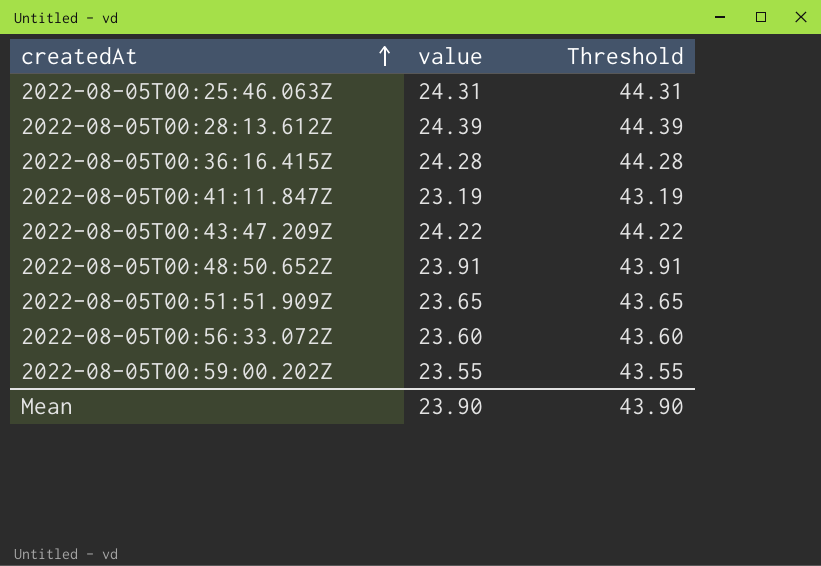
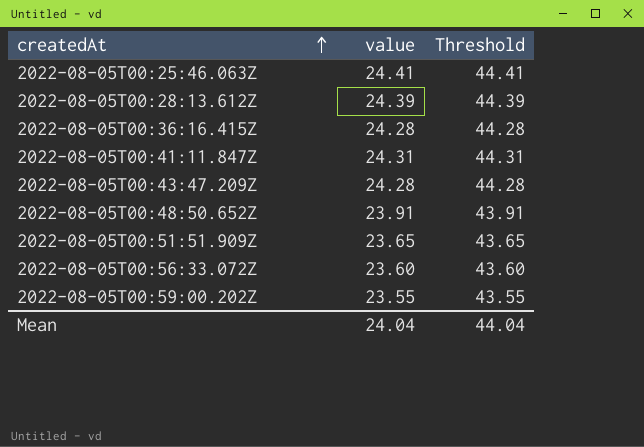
2022-08-05T00:25:46.063Z | value: 24.31 -> 24.41
2022-08-05T00:25:46.063Z | Threshold: 44.31 -> 44.41
2022-08-05T00:41:11.847Z | value: 23.19 -> 24.31
2022-08-05T00:41:11.847Z | Threshold: 43.19 -> 44.31
2022-08-05T00:43:47.209Z | value: 24.22 -> 24.28
2022-08-05T00:43:47.209Z | Threshold: 44.22 -> 44.28
Mean | value: 23.90 -> 24.04
Mean | Threshold: 43.90 -> 44.04

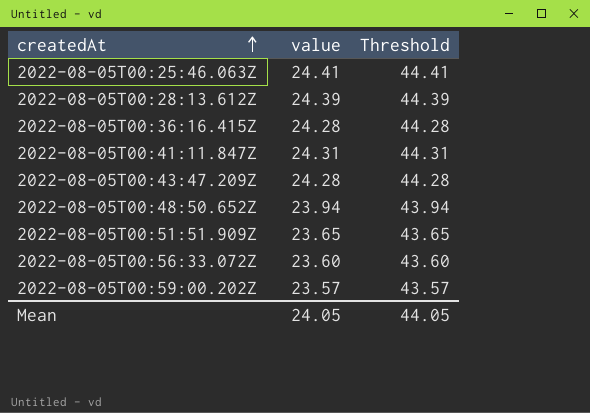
2022-08-05T00:48:50.652Z | value: 23.91 -> 23.94
2022-08-05T00:48:50.652Z | Threshold: 43.91 -> 43.94
2022-08-05T00:59:00.202Z | value: 23.55 -> 23.57
2022-08-05T00:59:00.202Z | Threshold: 43.55 -> 43.57
Mean | value: 24.04 -> 24.05
Mean | Threshold: 44.04 -> 44.05

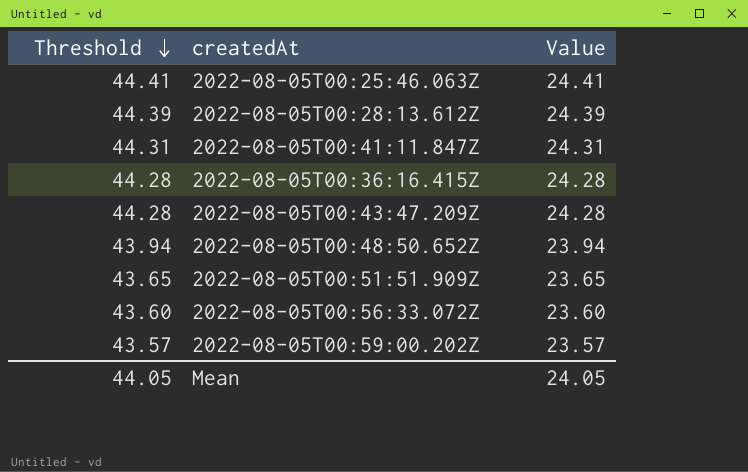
row order: createdAt ascending -> Threshold descending
column Threshold | position: 3 -> 1
column name: value -> Value

